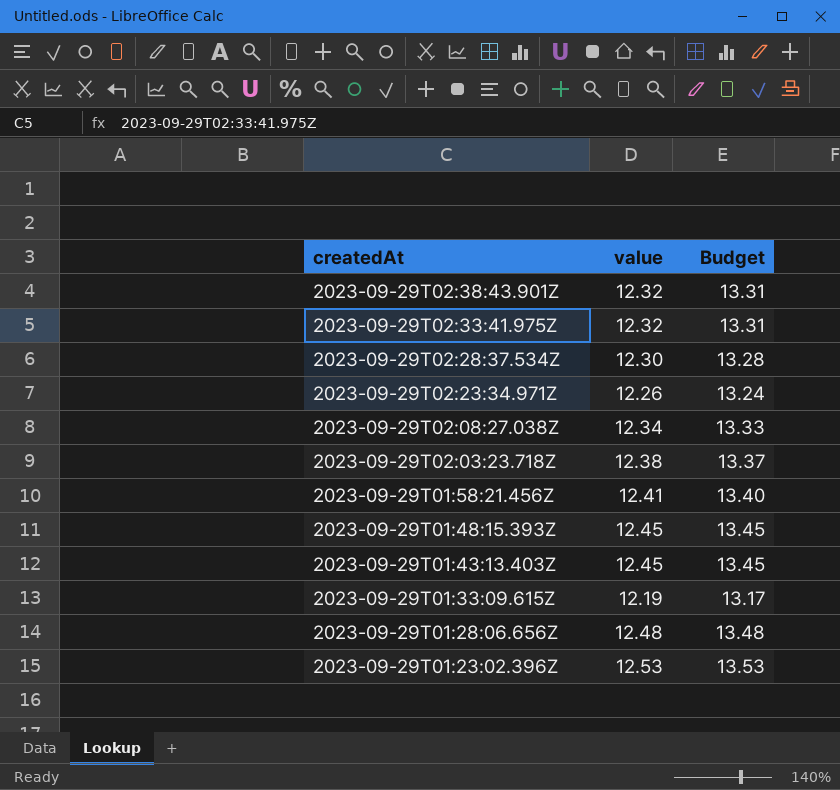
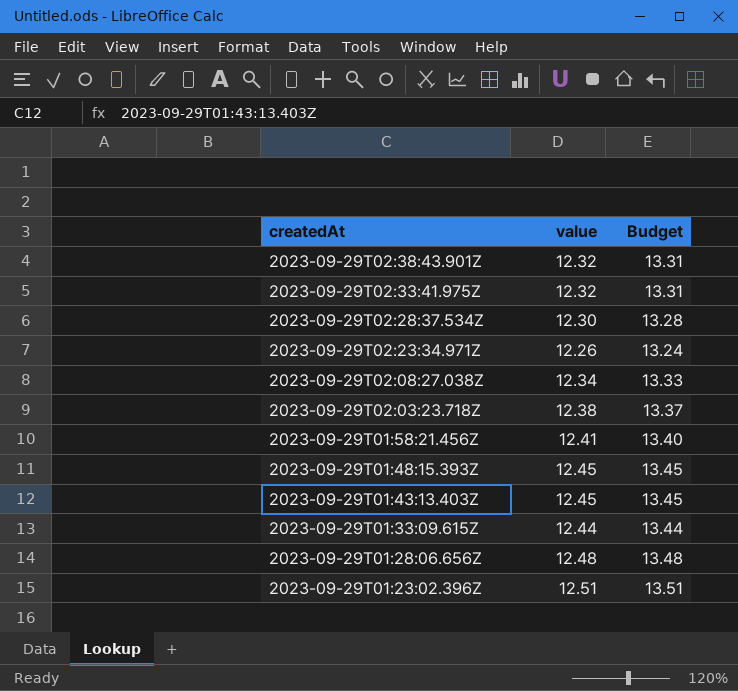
2023-09-29T01:33:09.615Z | value: 12.19 -> 12.44
2023-09-29T01:33:09.615Z | Budget: 13.17 -> 13.44
2023-09-29T01:23:02.396Z | value: 12.53 -> 12.51
2023-09-29T01:23:02.396Z | Budget: 13.53 -> 13.51

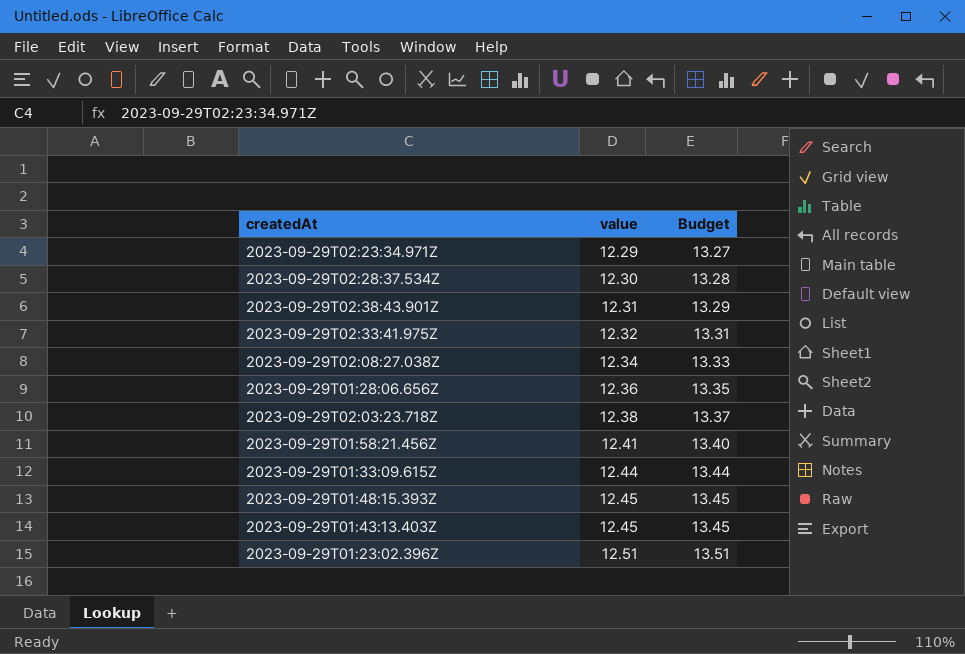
row order: createdAt descending -> value ascending
2023-09-29T02:23:34.971Z | value: 12.26 -> 12.29
2023-09-29T02:23:34.971Z | Budget: 13.24 -> 13.27
2023-09-29T02:38:43.901Z | value: 12.32 -> 12.31
2023-09-29T02:38:43.901Z | Budget: 13.31 -> 13.29
2023-09-29T01:28:06.656Z | value: 12.48 -> 12.36
2023-09-29T01:28:06.656Z | Budget: 13.48 -> 13.35

